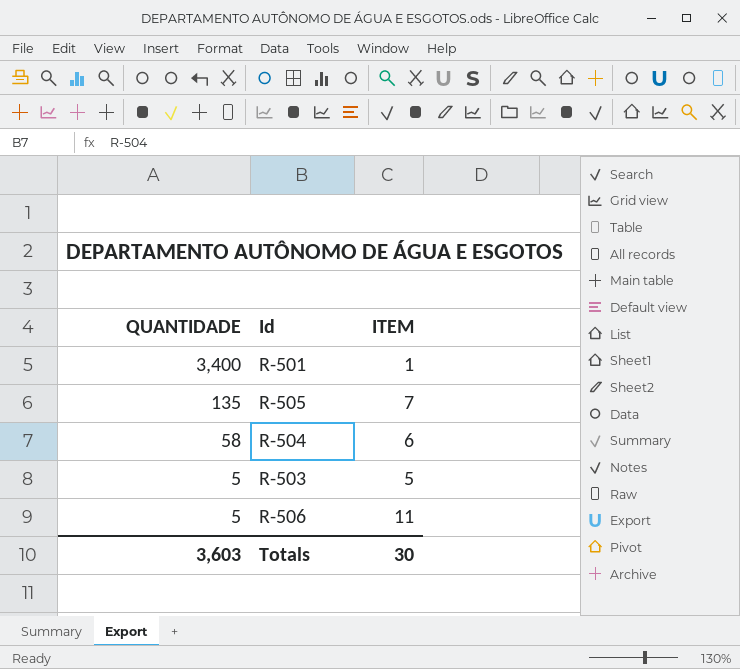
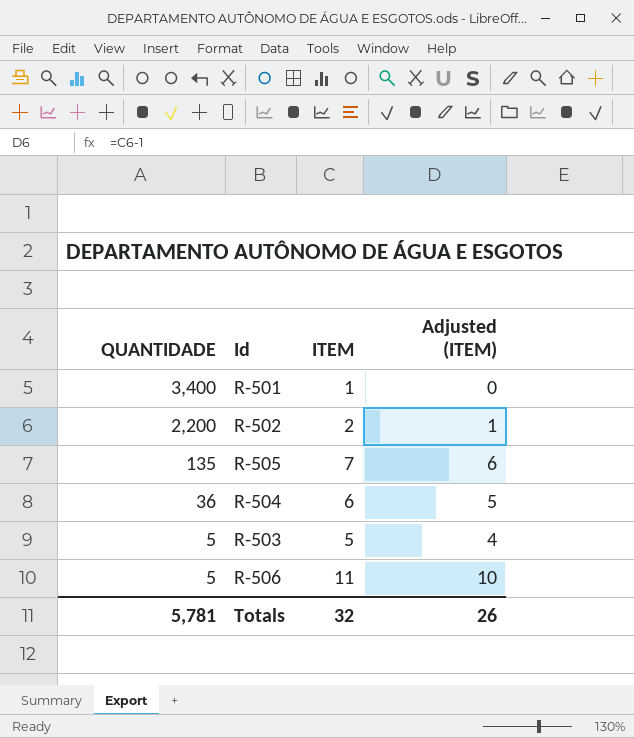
column Adjusted (ITEM) | formula: none -> [ITEM] - 1
row R-502: none -> 2,200 | 2 | 1
R-504 | QUANTIDADE: 58 -> 36
Totals | QUANTIDADE: 3,603 -> 5,781
Totals | ITEM: 30 -> 32

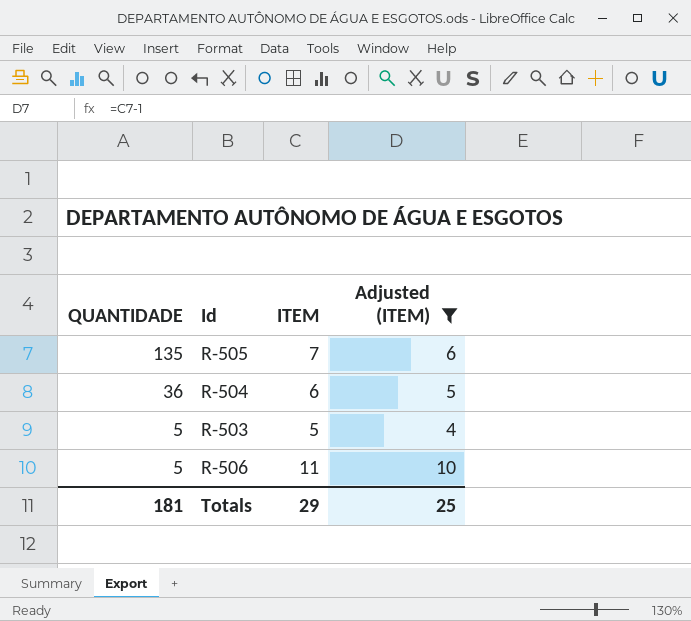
filter: none -> Adjusted (ITEM) >= 4
Totals | QUANTIDADE: 5,781 -> 181
Totals | ITEM: 32 -> 29
Totals | Adjusted (ITEM): 26 -> 25

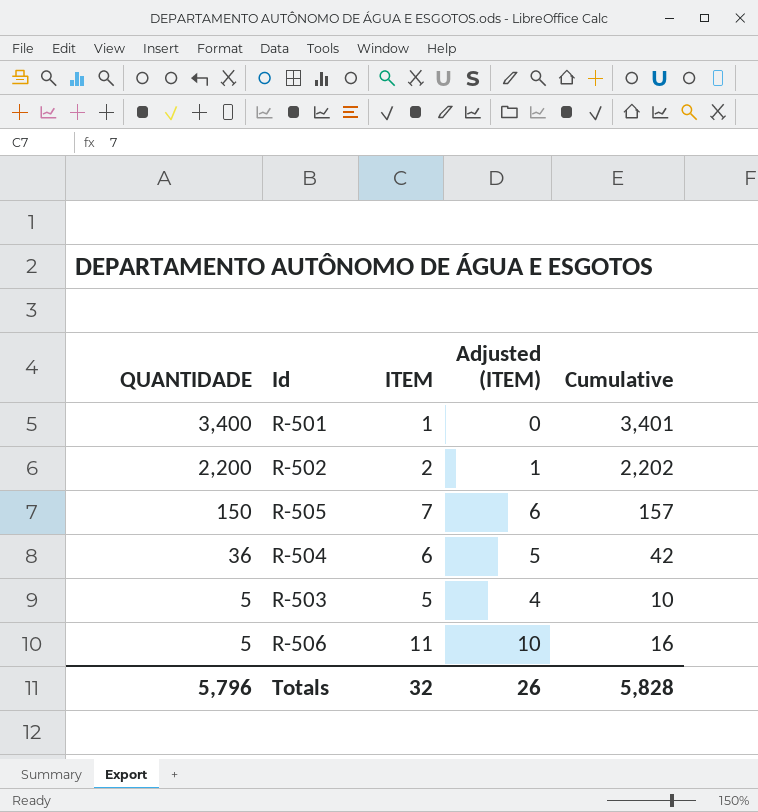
filter: Adjusted (ITEM) >= 4 -> none
column Cumulative | formula: none -> [QUANTIDADE] + [ITEM]
R-505 | QUANTIDADE: 135 -> 150
Totals | QUANTIDADE: 181 -> 5,796
Totals | ITEM: 29 -> 32
Totals | Adjusted (ITEM): 25 -> 26

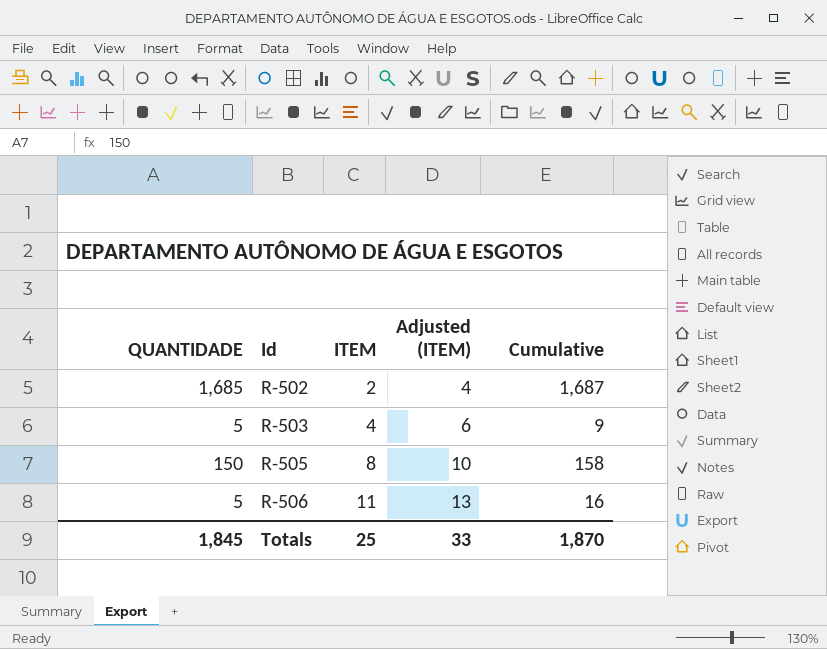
row order: QUANTIDADE descending -> Id ascending
column Adjusted (ITEM) | formula: [ITEM] - 1 -> [ITEM] + 2
row R-501: 3,400 | 1 | 0 | 3,401 -> none
row R-504: 36 | 6 | 5 | 42 -> none
R-502 | QUANTIDADE: 2,200 -> 1,685
R-502 | Cumulative: 2,202 -> 1,687
R-503 | ITEM: 5 -> 4
R-503 | Cumulative: 10 -> 9
R-505 | ITEM: 7 -> 8
R-505 | Cumulative: 157 -> 158
Totals | QUANTIDADE: 5,796 -> 1,845
Totals | ITEM: 32 -> 25
Totals | Adjusted (ITEM): 26 -> 33
Totals | Cumulative: 5,828 -> 1,870

